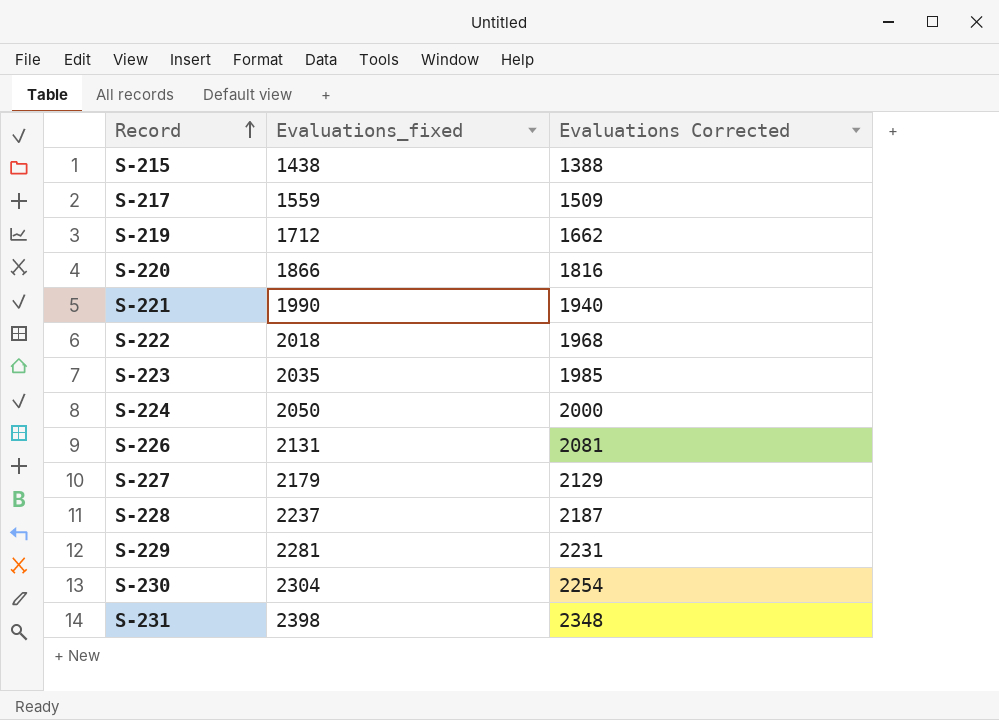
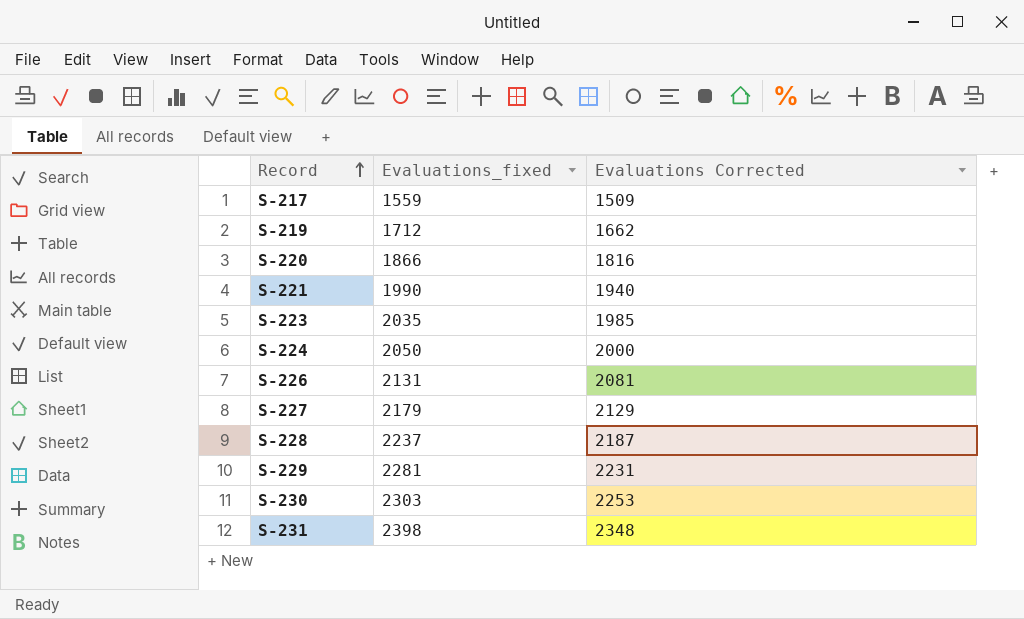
row S-215: 1438 | 1388 -> none
row S-222: 2018 | 1968 -> none
S-230 | Evaluations_fixed: 2304 -> 2303
S-230 | Evaluations Corrected: 2254 -> 2253

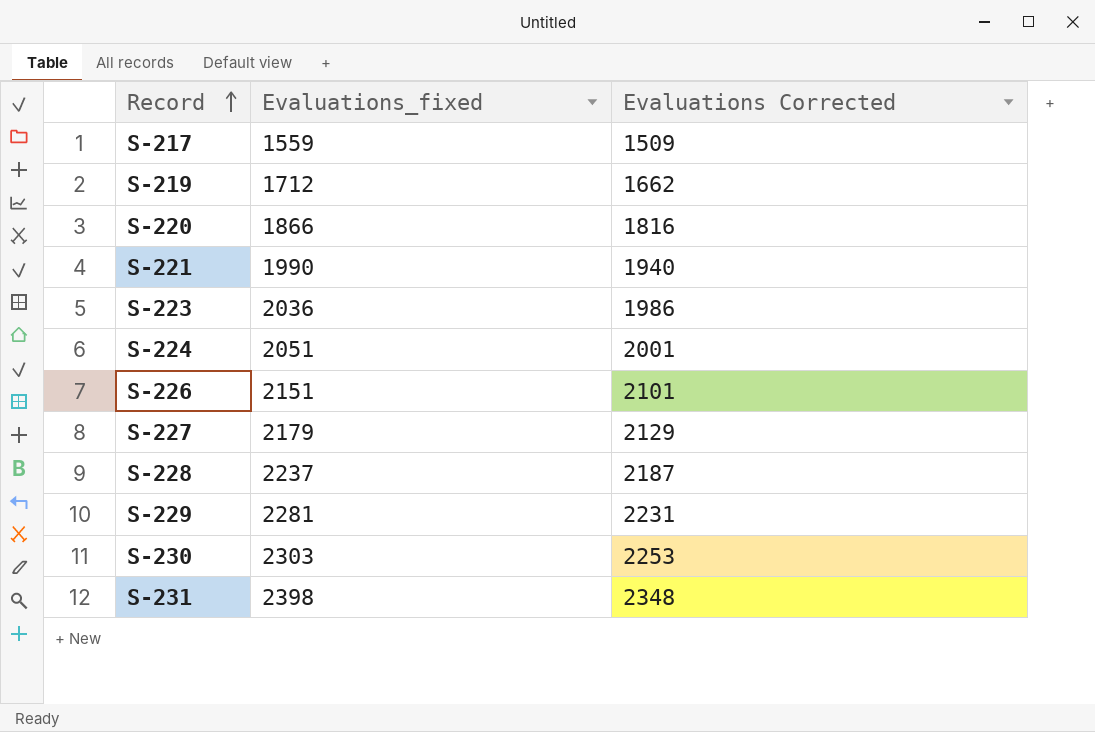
S-223 | Evaluations_fixed: 2035 -> 2036
S-223 | Evaluations Corrected: 1985 -> 1986
S-224 | Evaluations_fixed: 2050 -> 2051
S-224 | Evaluations Corrected: 2000 -> 2001
S-226 | Evaluations_fixed: 2131 -> 2151
S-226 | Evaluations Corrected: 2081 -> 2101

